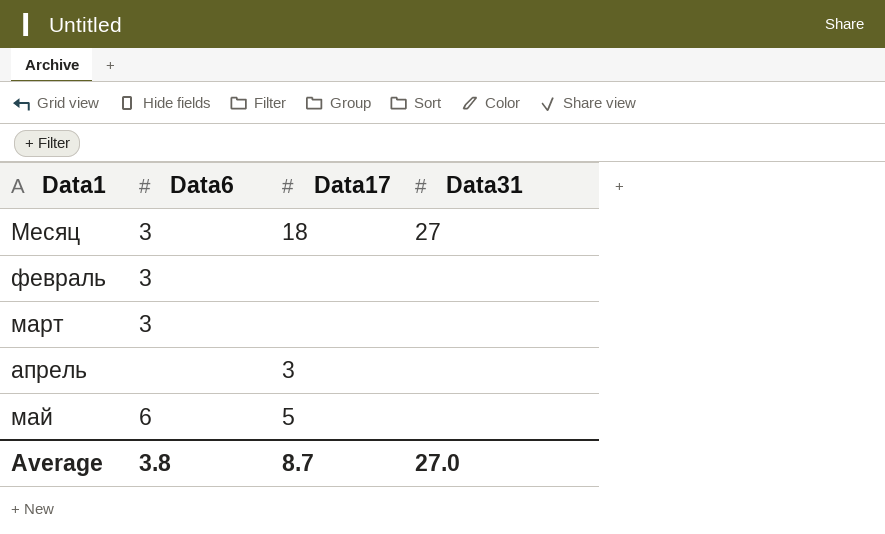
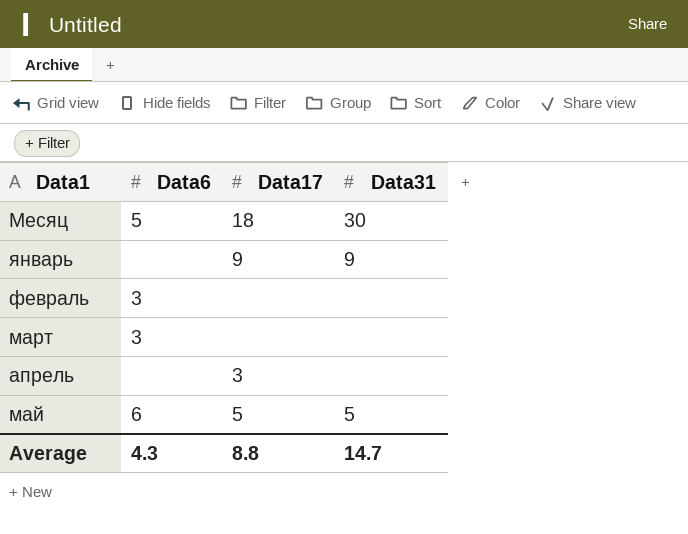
Месяц | Data6: 3 -> 5
Месяц | Data31: 27 -> 30
row январь: none -> none | 9 | 9
май | Data31: none -> 5
Average | Data6: 3.8 -> 4.3
Average | Data17: 8.7 -> 8.8
Average | Data31: 27.0 -> 14.7

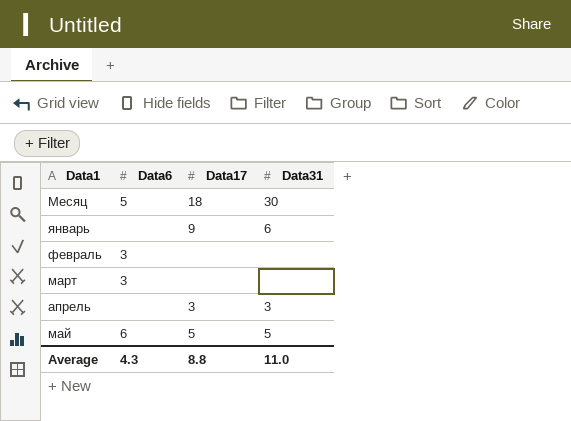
январь | Data31: 9 -> 6
апрель | Data31: none -> 3
Average | Data31: 14.7 -> 11.0

